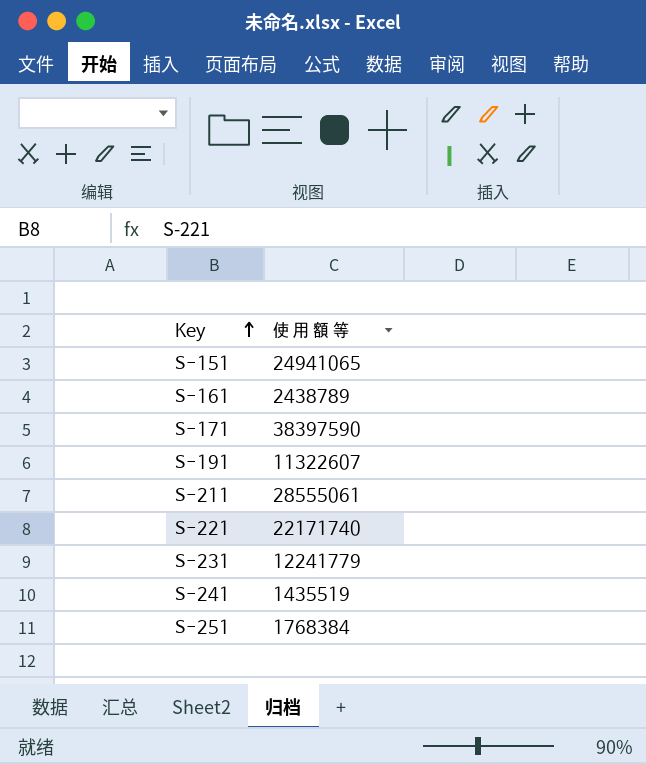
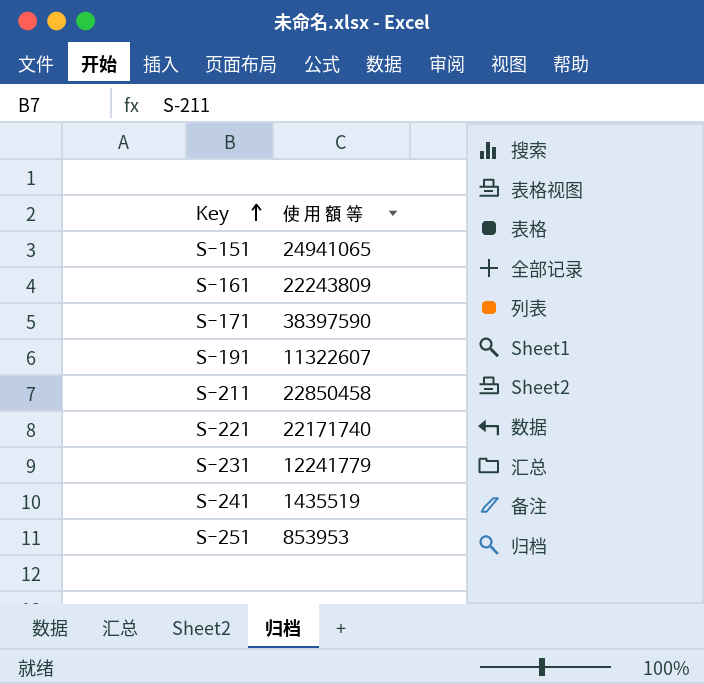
S-161 | 使 用 額 等: 2438789 -> 22243809
S-211 | 使 用 額 等: 28555061 -> 22850458
S-251 | 使 用 額 等: 1768384 -> 853953

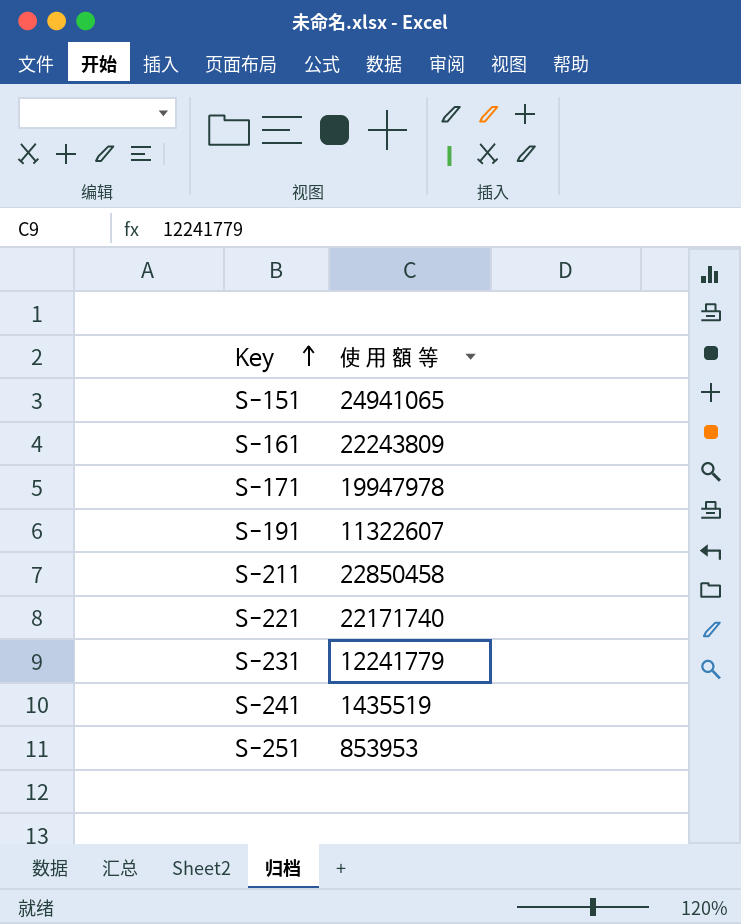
S-171 | 使 用 額 等: 38397590 -> 19947978

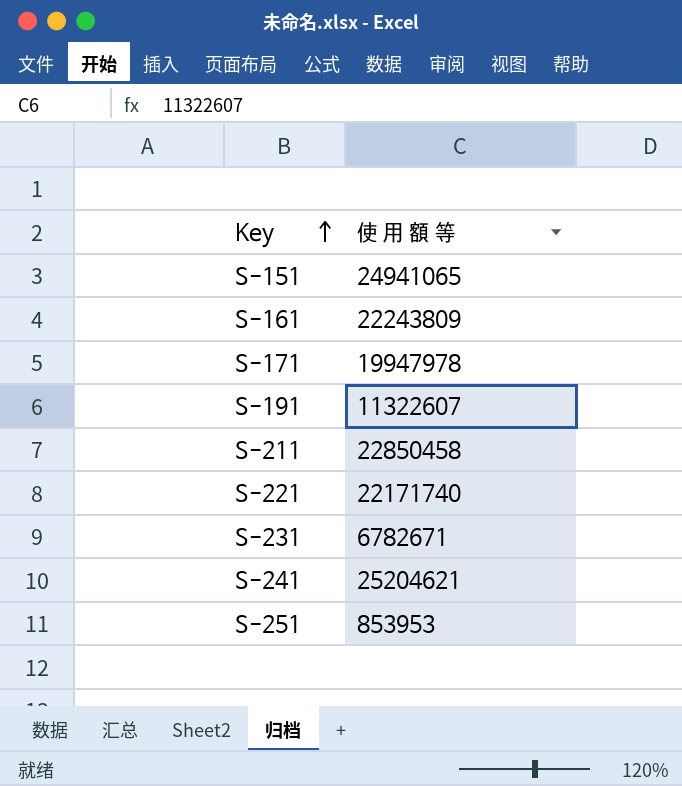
S-231 | 使 用 額 等: 12241779 -> 6782671
S-241 | 使 用 額 等: 1435519 -> 25204621

